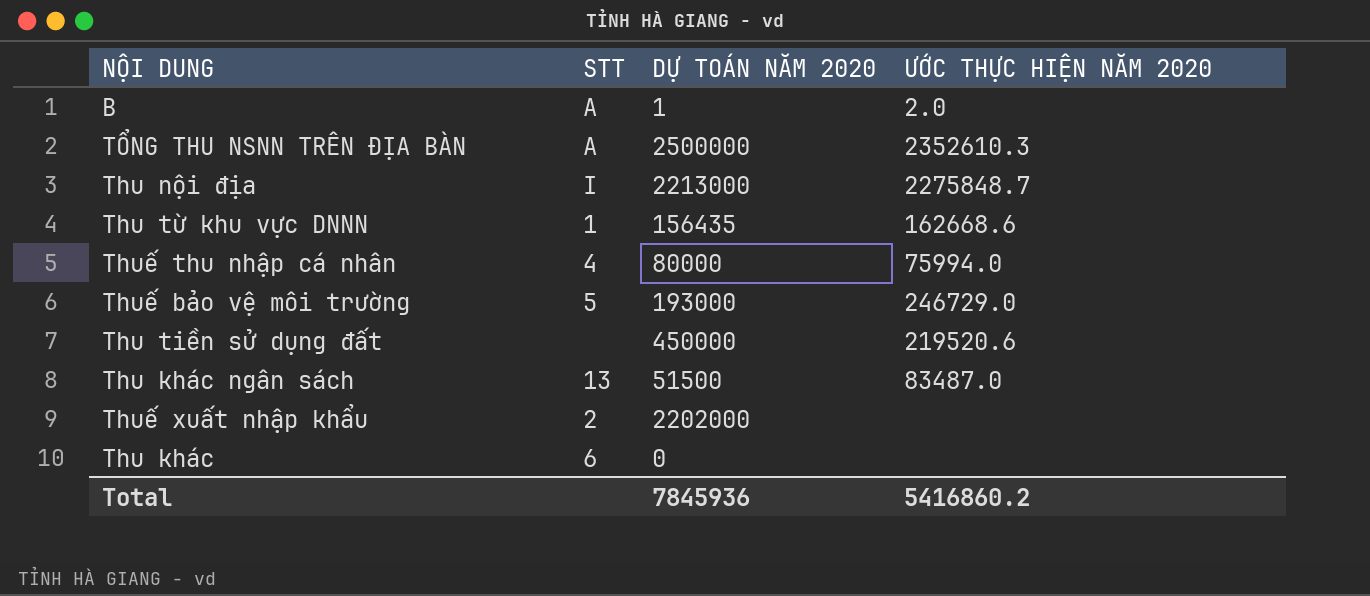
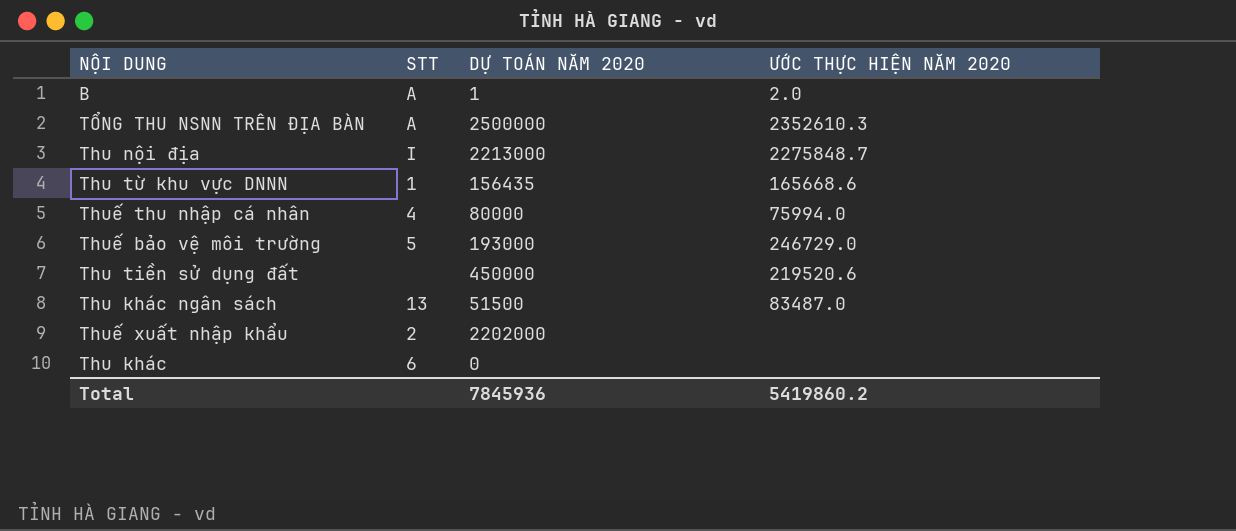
Thu từ khu vực DNNN | ƯỚC THỰC HIỆN NĂM 2020: 162668.6 -> 165668.6
Total | ƯỚC THỰC HIỆN NĂM 2020: 5416860.2 -> 5419860.2

